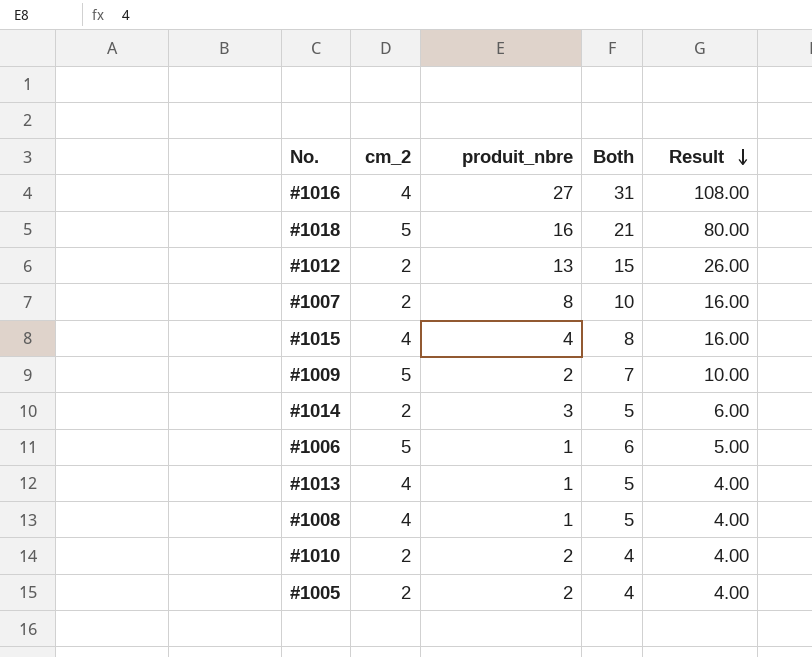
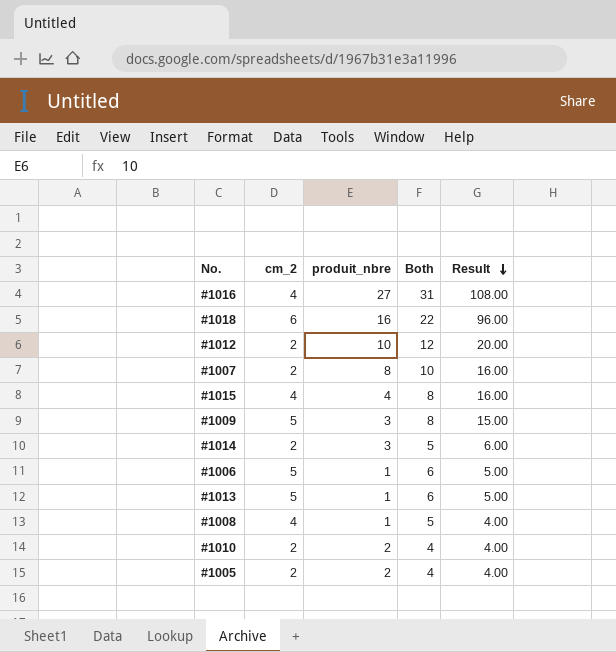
#1018 | cm_2: 5 -> 6
#1018 | Both: 21 -> 22
#1018 | Result: 80.00 -> 96.00
#1012 | produit_nbre: 13 -> 10
#1012 | Both: 15 -> 12
#1012 | Result: 26.00 -> 20.00
#1009 | produit_nbre: 2 -> 3
#1009 | Both: 7 -> 8
#1009 | Result: 10.00 -> 15.00
#1013 | cm_2: 4 -> 5
#1013 | Both: 5 -> 6
#1013 | Result: 4.00 -> 5.00

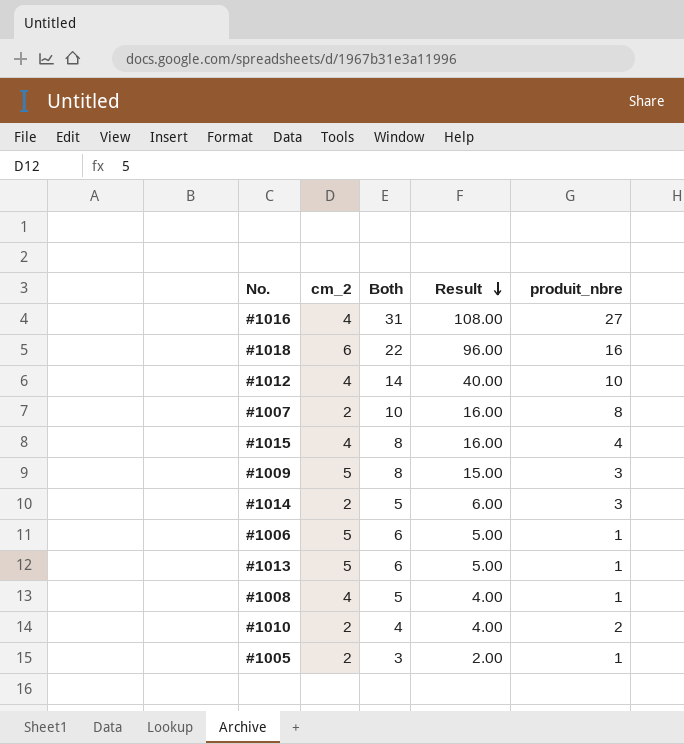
column produit_nbre | position: 3 -> 5
#1012 | cm_2: 2 -> 4
#1012 | Both: 12 -> 14
#1012 | Result: 20.00 -> 40.00
#1005 | Both: 4 -> 3
#1005 | Result: 4.00 -> 2.00
#1005 | produit_nbre: 2 -> 1

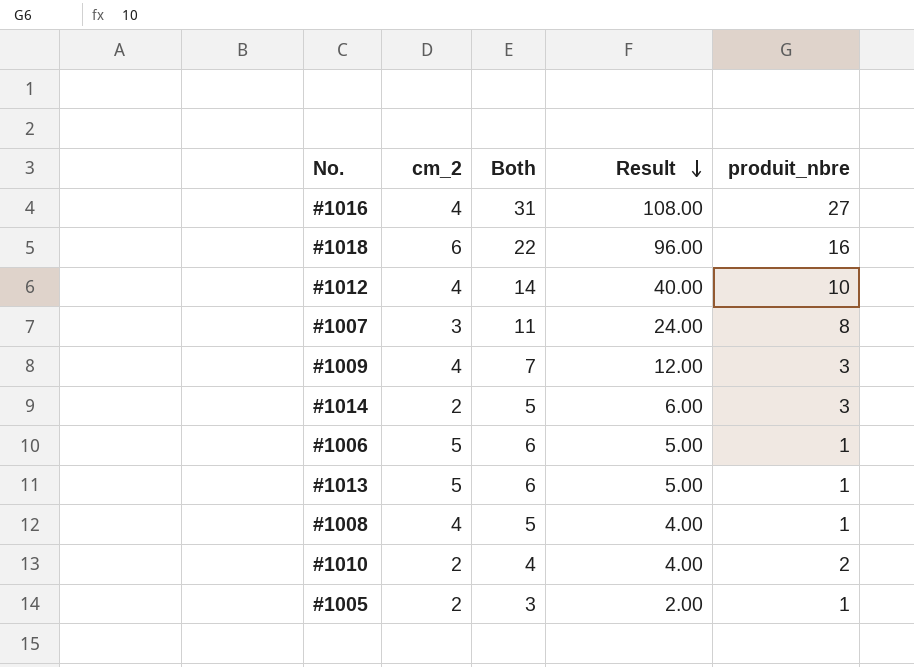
row #1015: 4 | 8 | 16.00 | 4 -> none
#1007 | cm_2: 2 -> 3
#1007 | Both: 10 -> 11
#1007 | Result: 16.00 -> 24.00
#1009 | cm_2: 5 -> 4
#1009 | Both: 8 -> 7
#1009 | Result: 15.00 -> 12.00

